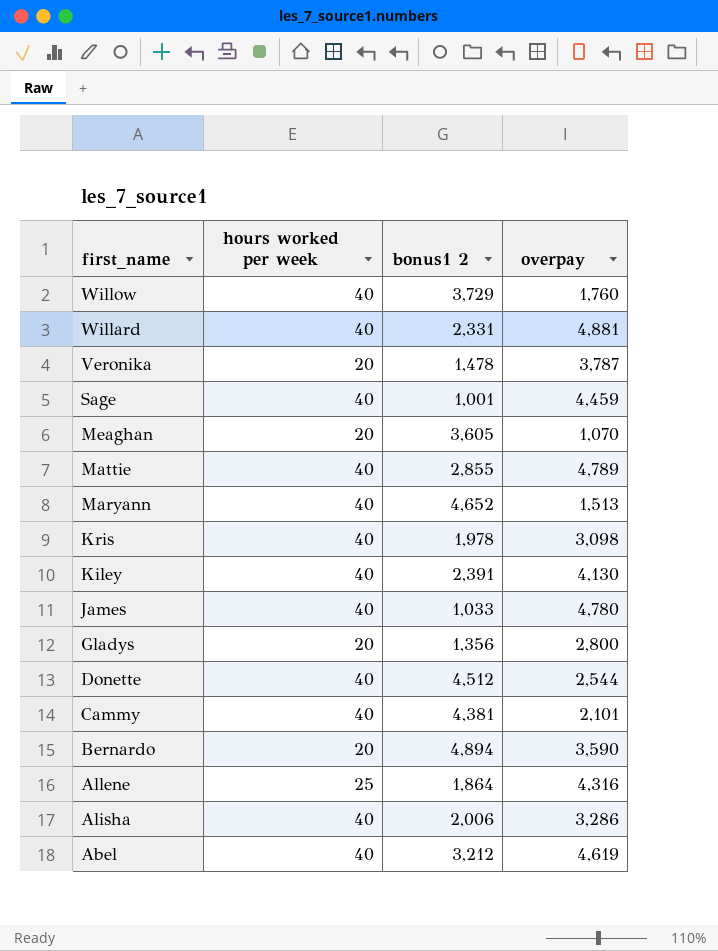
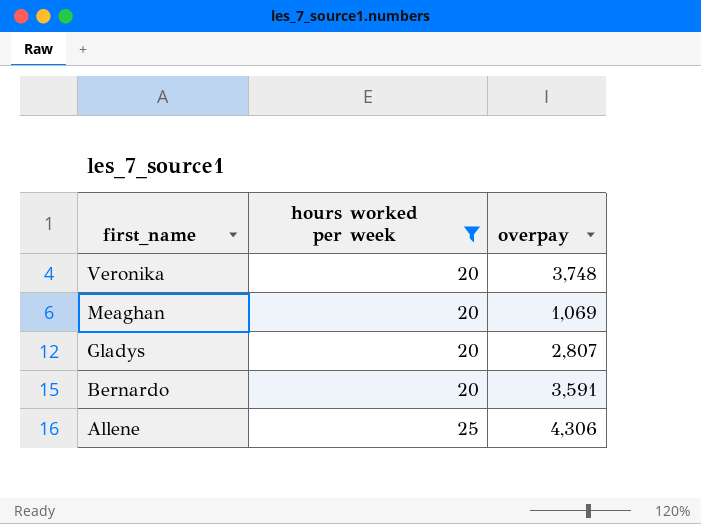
filter: none -> hours worked per week != 40
column bonus1 2 | position: 3 -> none
Veronika | overpay: 3,787 -> 3,748
Meaghan | overpay: 1,070 -> 1,069
Gladys | overpay: 2,800 -> 2,807
Bernardo | overpay: 3,590 -> 3,591
Allene | overpay: 4,316 -> 4,306

